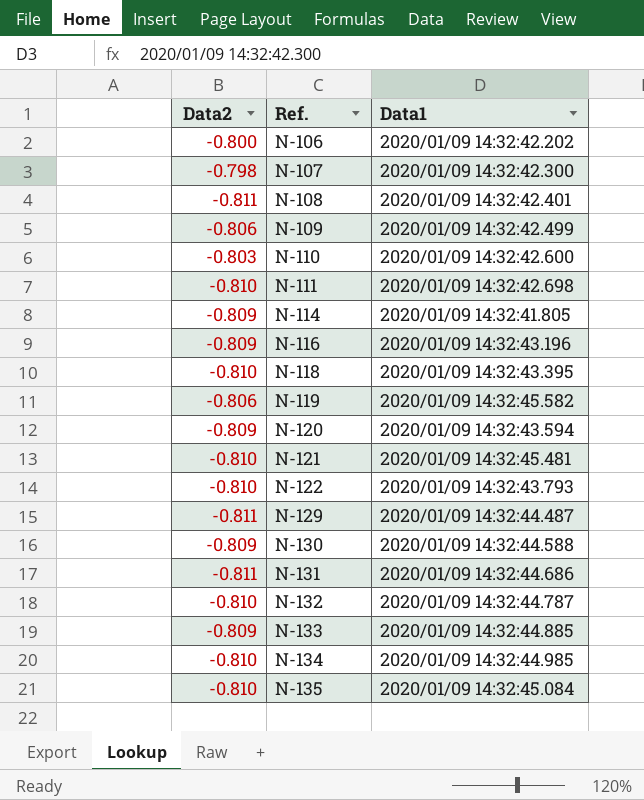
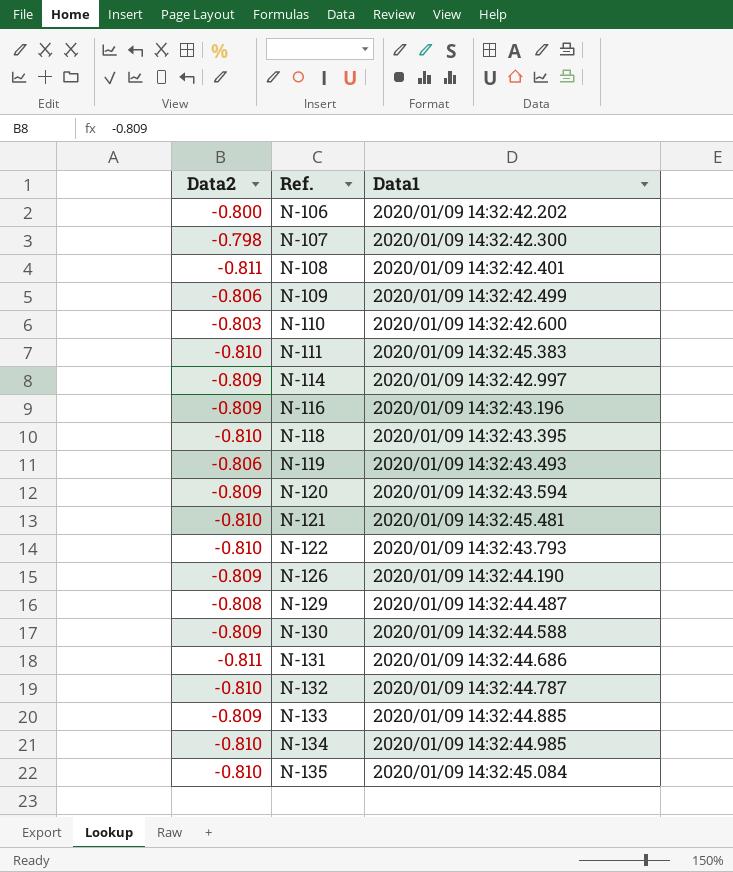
N-111 | Data1: 2020/01/09 14:32:42.698 -> 2020/01/09 14:32:45.383
N-114 | Data1: 2020/01/09 14:32:41.805 -> 2020/01/09 14:32:42.997
N-119 | Data1: 2020/01/09 14:32:45.582 -> 2020/01/09 14:32:43.493
row N-126: none -> -0.809 | 2020/01/09 14:32:44.190
N-129 | Data2: -0.811 -> -0.808

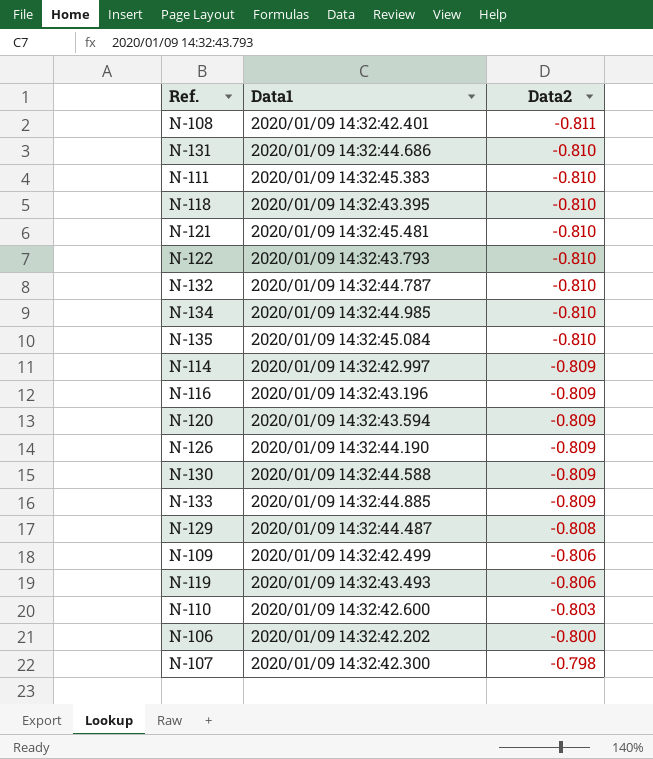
row order: Ref. ascending -> Data2 ascending
column Data2 | position: 1 -> 3
N-131 | Data2: -0.811 -> -0.810

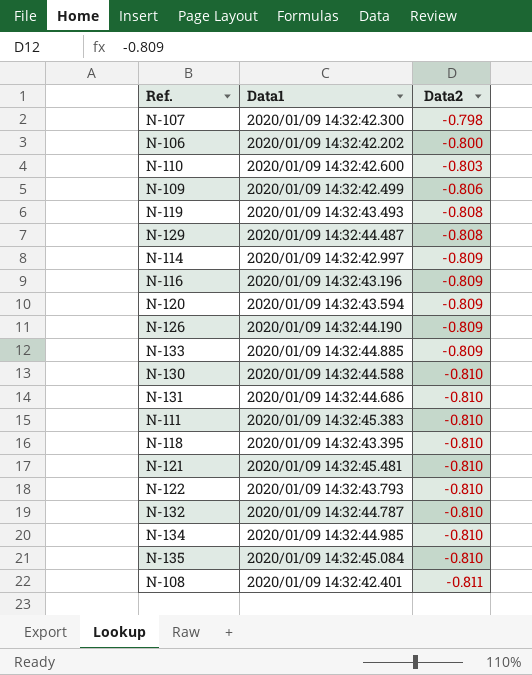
row order: Data2 ascending -> Data2 descending
N-119 | Data2: -0.806 -> -0.808
N-130 | Data2: -0.809 -> -0.810

